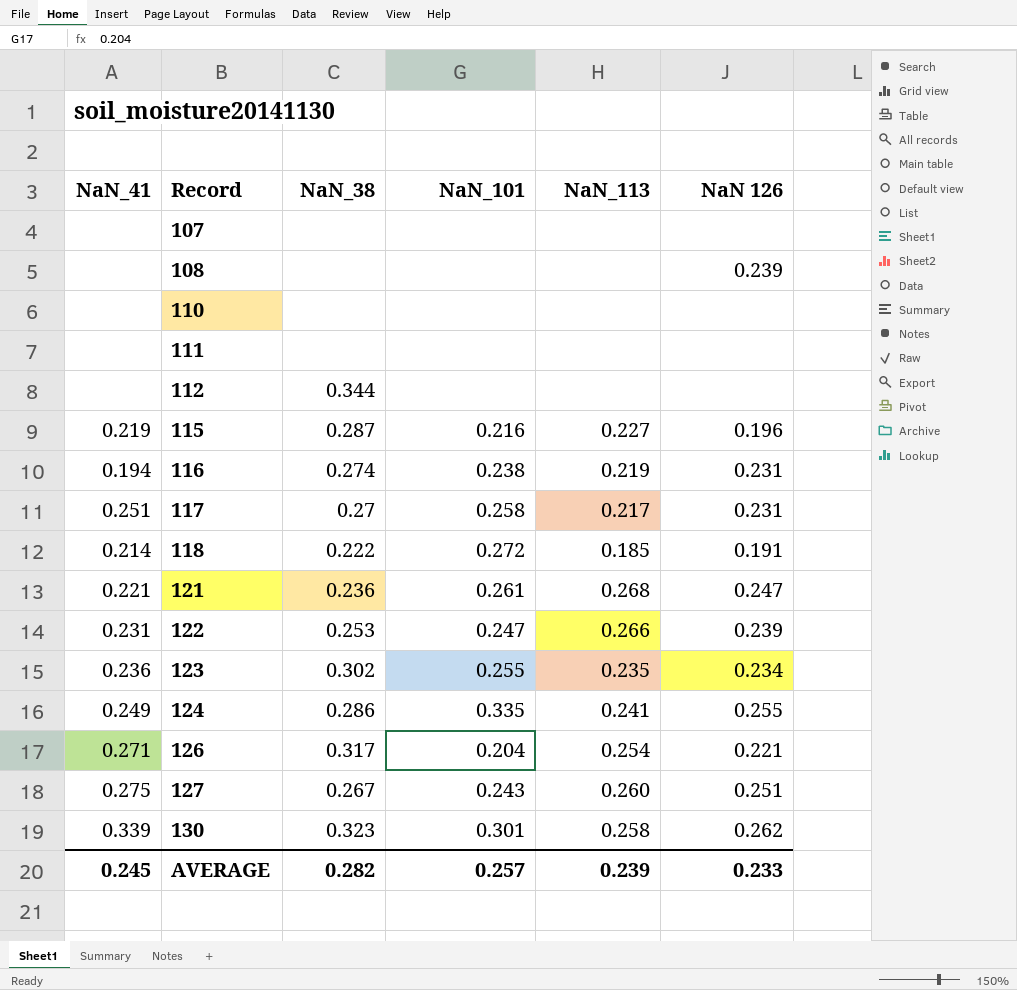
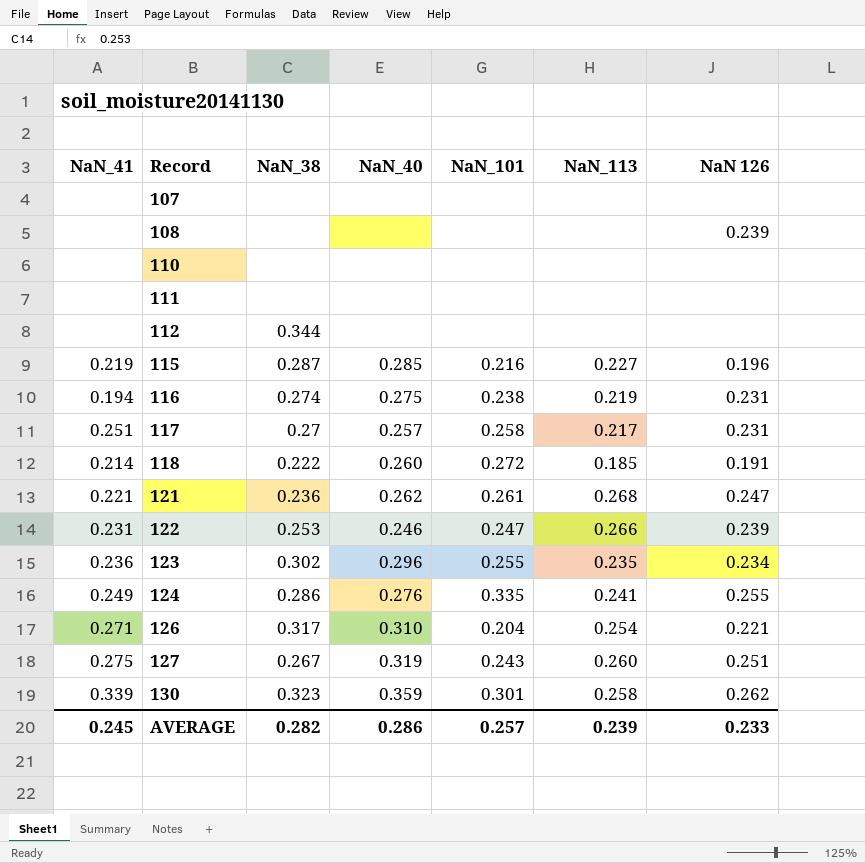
column NaN_40 | position: none -> 4

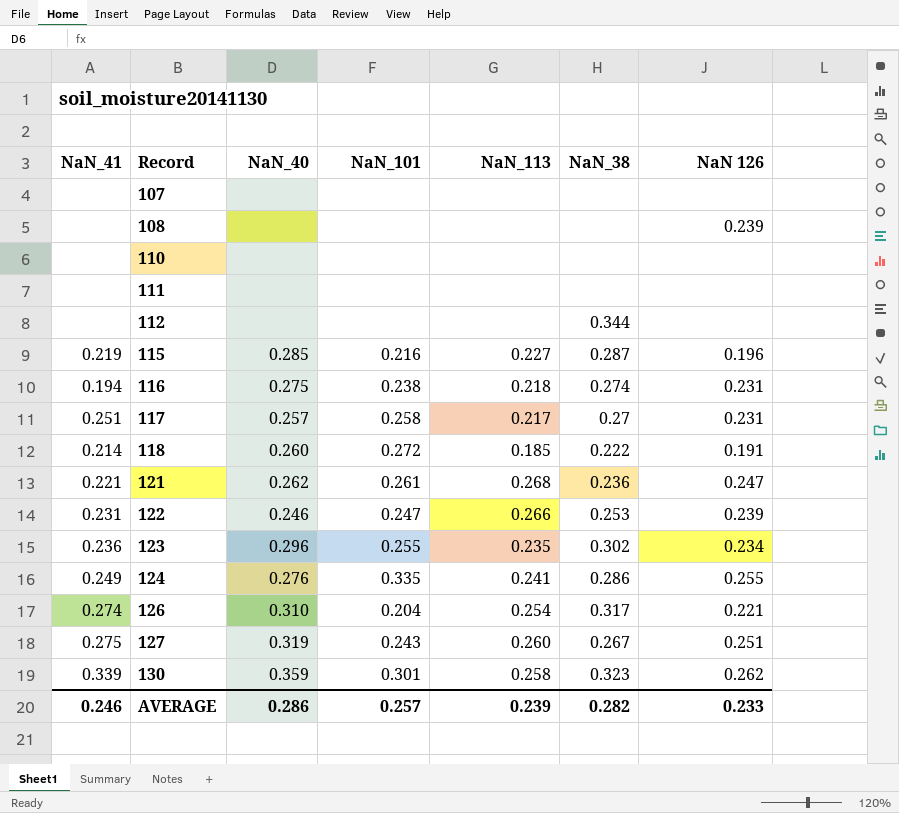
column NaN_38 | position: 3 -> 6
116 | NaN_113: 0.219 -> 0.218
126 | NaN_41: 0.271 -> 0.274
AVERAGE | NaN_41: 0.245 -> 0.246

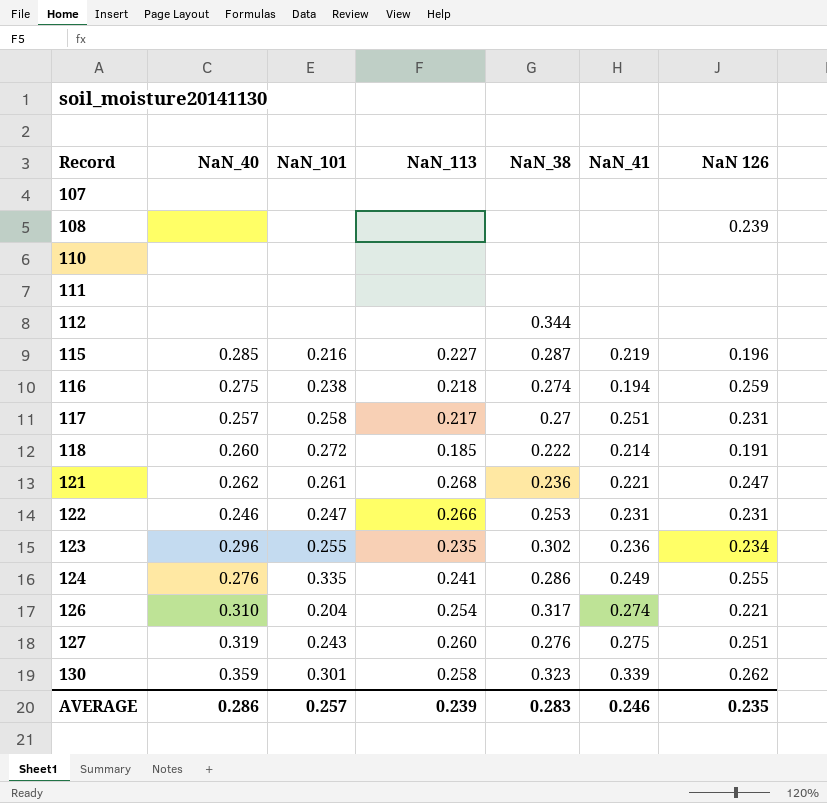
column NaN_41 | position: 1 -> 6
116 | NaN 126: 0.231 -> 0.259
122 | NaN 126: 0.239 -> 0.231
127 | NaN_38: 0.267 -> 0.276
AVERAGE | NaN_38: 0.282 -> 0.283
AVERAGE | NaN 126: 0.233 -> 0.235

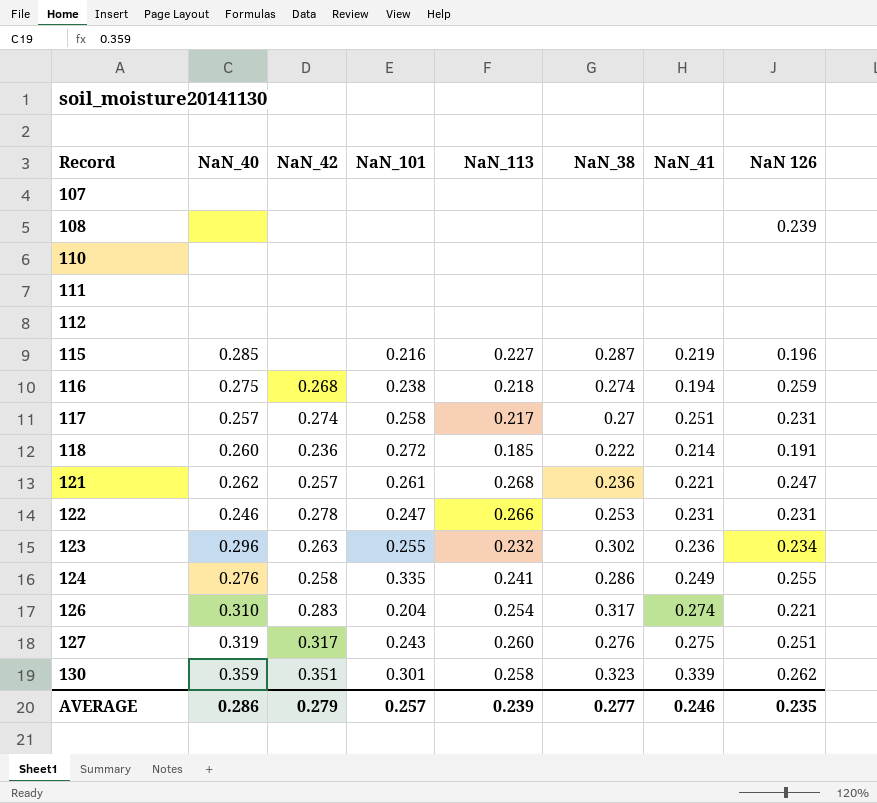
column NaN_42 | position: none -> 3
112 | NaN_38: 0.344 -> none
123 | NaN_113: 0.235 -> 0.232
AVERAGE | NaN_38: 0.283 -> 0.277

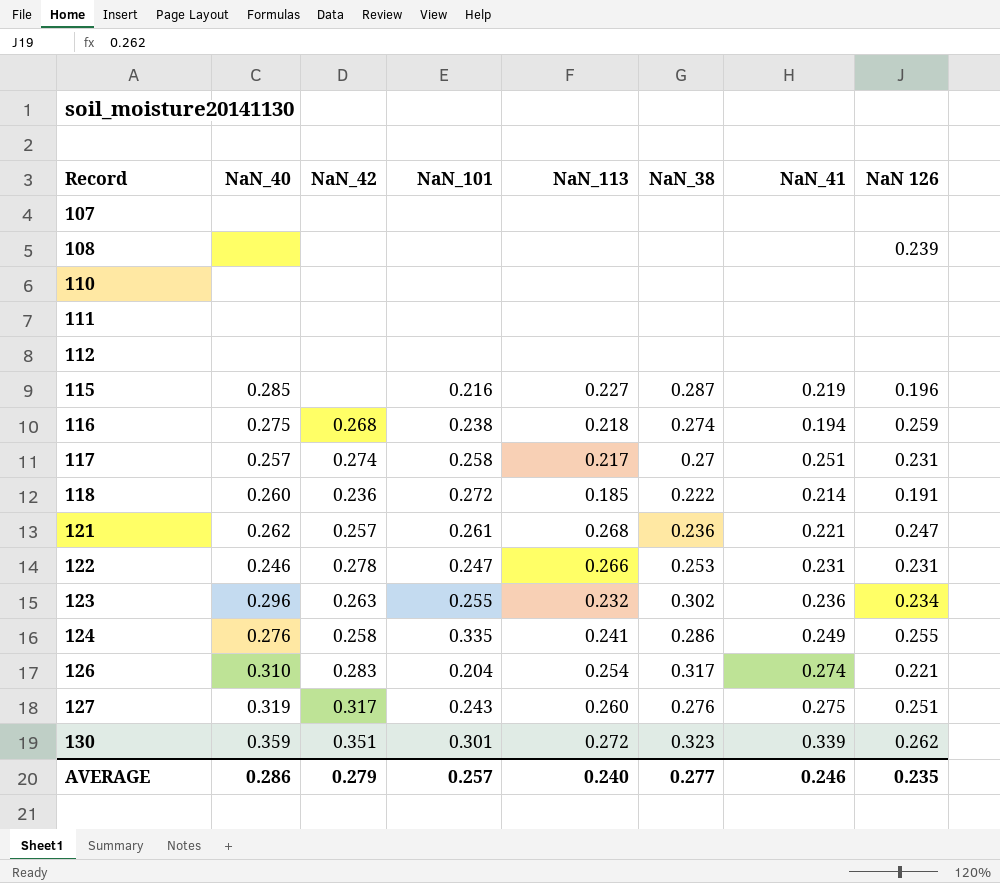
130 | NaN_113: 0.258 -> 0.272
AVERAGE | NaN_113: 0.239 -> 0.240

